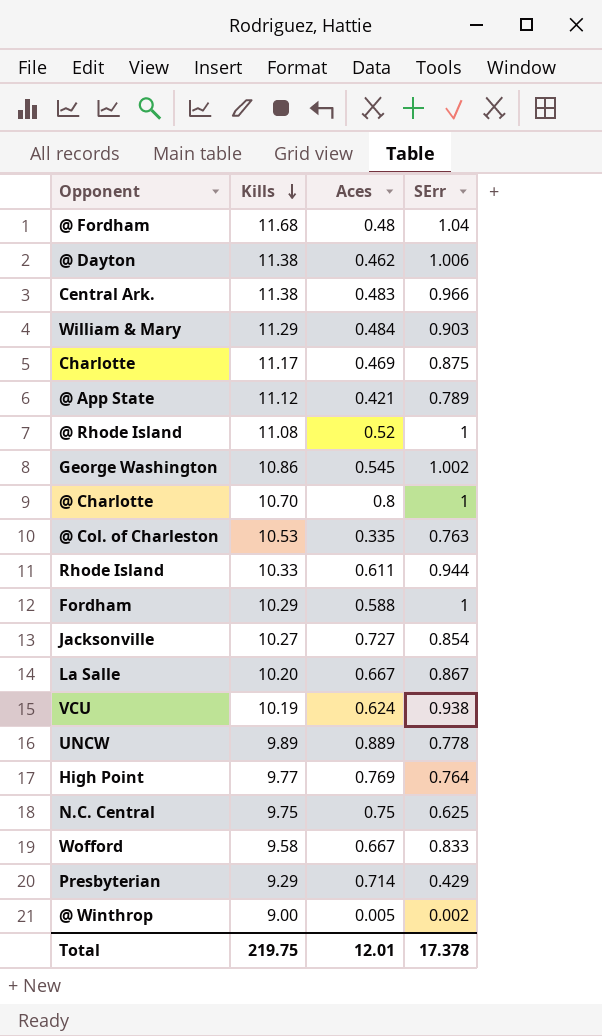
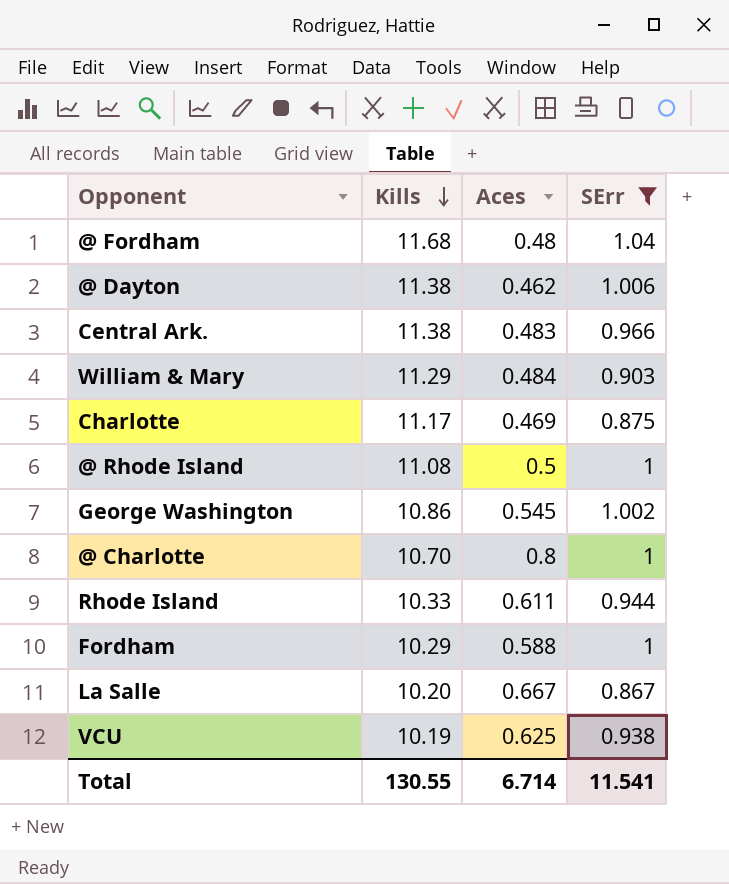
filter: none -> SErr >= 0.867
@ Rhode Island | Aces: 0.52 -> 0.5
VCU | Aces: 0.624 -> 0.625
Total | Kills: 219.75 -> 130.55
Total | Aces: 12.01 -> 6.714
Total | SErr: 17.378 -> 11.541

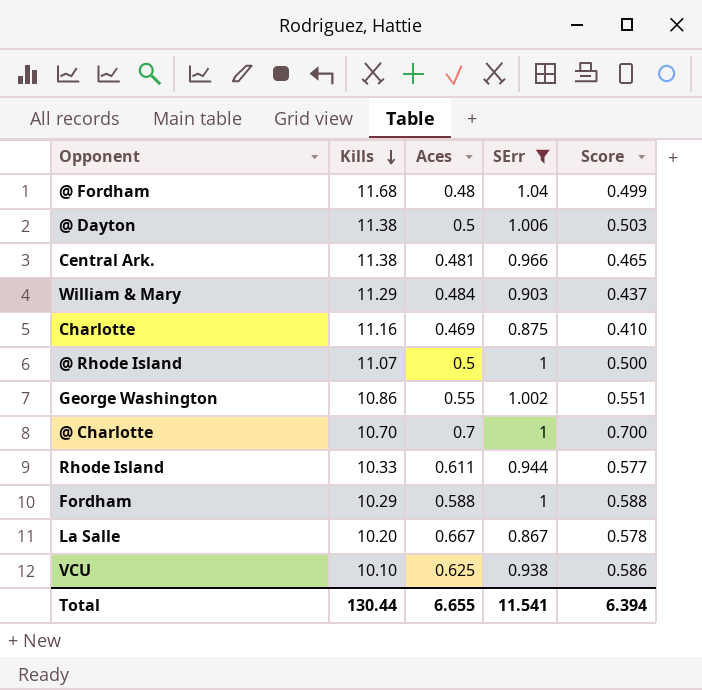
column Score | formula: none -> [Aces] * [SErr]
@ Dayton | Aces: 0.462 -> 0.5
Central Ark. | Aces: 0.483 -> 0.481
Charlotte | Kills: 11.17 -> 11.16
@ Rhode Island | Kills: 11.08 -> 11.07
George Washington | Aces: 0.545 -> 0.55
@ Charlotte | Aces: 0.8 -> 0.7
VCU | Kills: 10.19 -> 10.10
Total | Kills: 130.55 -> 130.44
Total | Aces: 6.714 -> 6.655

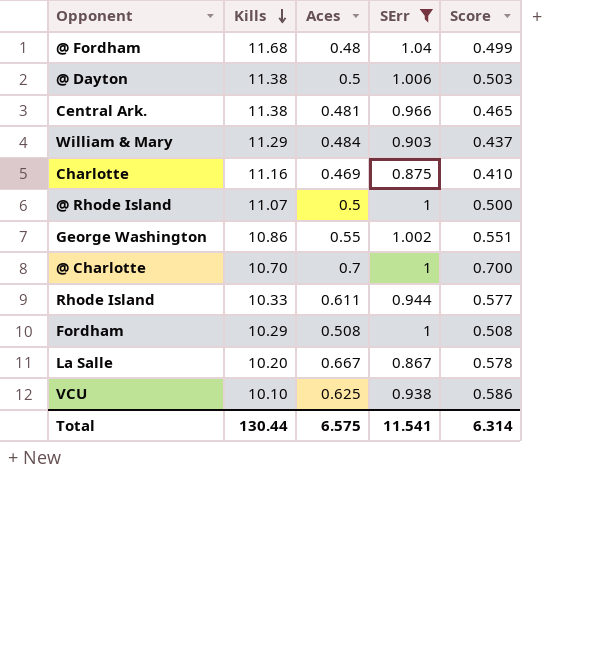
Fordham | Aces: 0.588 -> 0.508
Fordham | Score: 0.588 -> 0.508
Total | Aces: 6.655 -> 6.575
Total | Score: 6.394 -> 6.314

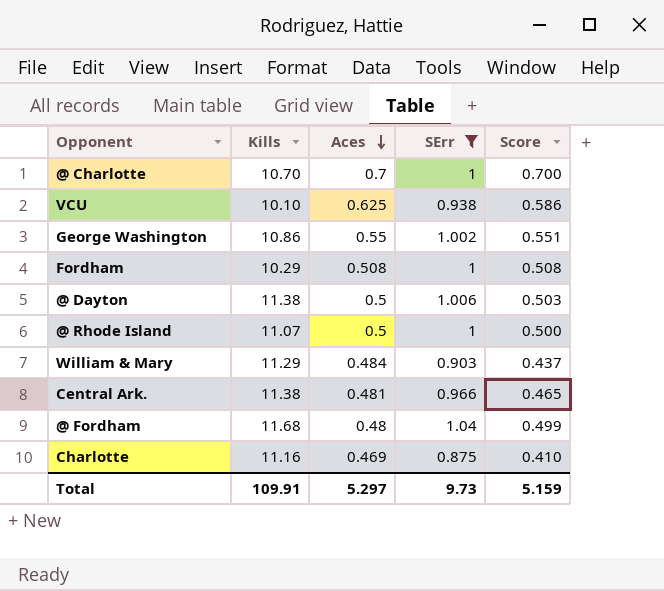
row order: Kills descending -> Aces descending
row Rhode Island: 10.33 | 0.611 | 0.944 | 0.577 -> none
row La Salle: 10.20 | 0.667 | 0.867 | 0.578 -> none
Total | Kills: 130.44 -> 109.91
Total | Aces: 6.575 -> 5.297
Total | SErr: 11.541 -> 9.73
Total | Score: 6.314 -> 5.159

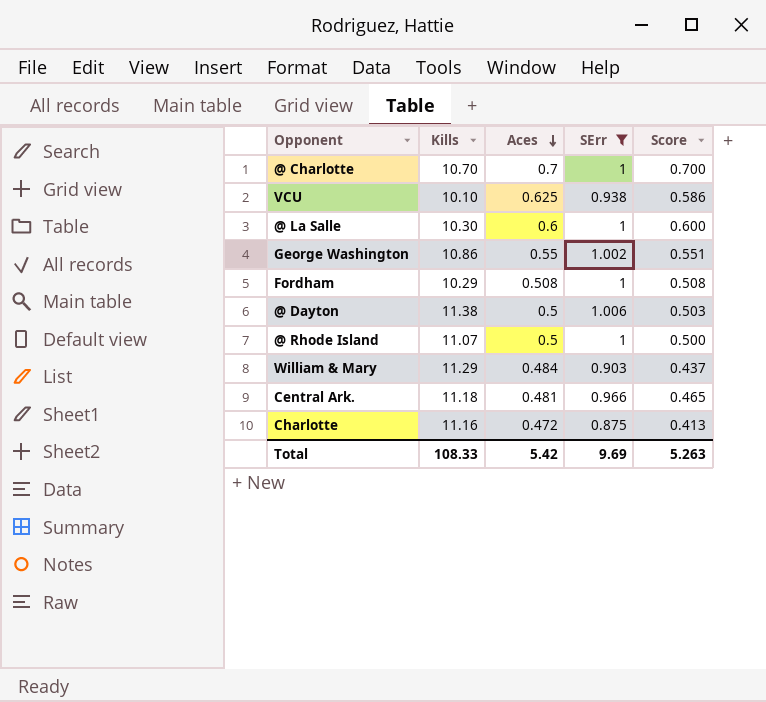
row @ Fordham: 11.68 | 0.48 | 1.04 | 0.499 -> none
row @ La Salle: none -> 10.30 | 0.6 | 1 | 0.600
Central Ark. | Kills: 11.38 -> 11.18
Charlotte | Aces: 0.469 -> 0.472
Charlotte | Score: 0.410 -> 0.413
Total | Kills: 109.91 -> 108.33
Total | Aces: 5.297 -> 5.42
Total | SErr: 9.73 -> 9.69
Total | Score: 5.159 -> 5.263

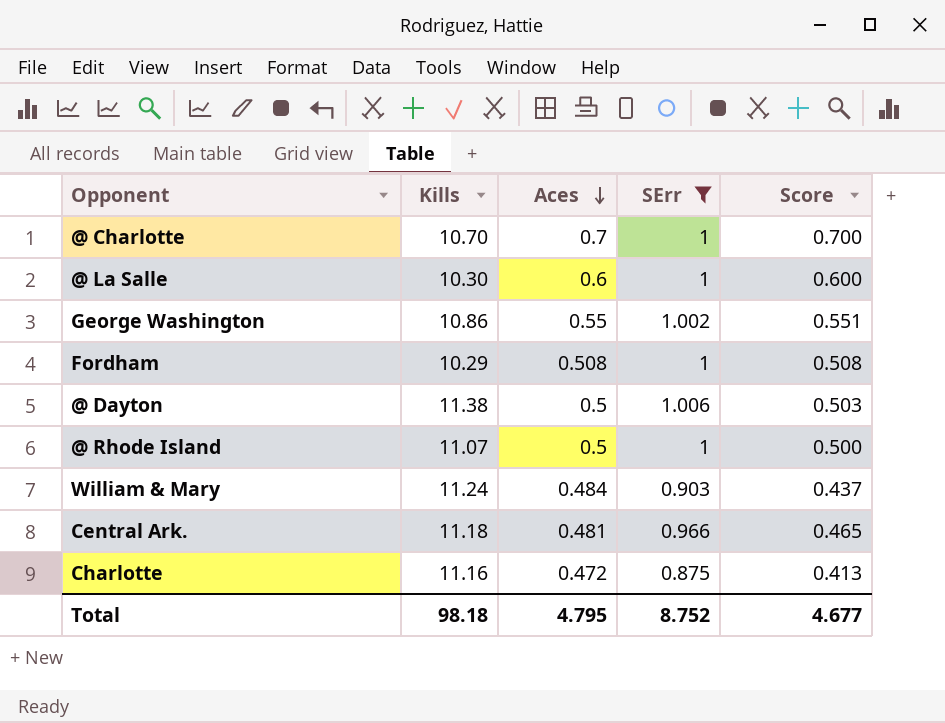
row VCU: 10.10 | 0.625 | 0.938 | 0.586 -> none
William & Mary | Kills: 11.29 -> 11.24
Total | Kills: 108.33 -> 98.18
Total | Aces: 5.42 -> 4.795
Total | SErr: 9.69 -> 8.752
Total | Score: 5.263 -> 4.677

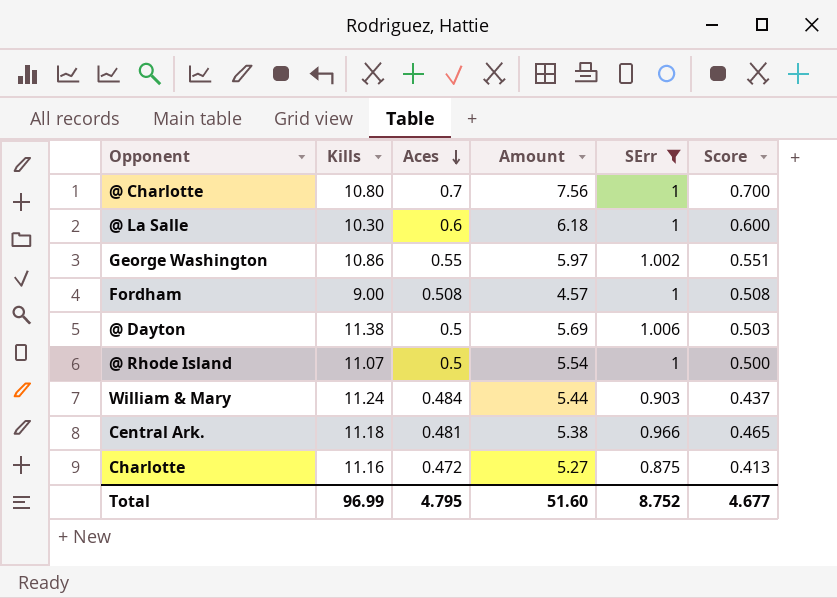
column Amount | formula: none -> [Kills] * [Aces]
@ Charlotte | Kills: 10.70 -> 10.80
Fordham | Kills: 10.29 -> 9.00
Total | Kills: 98.18 -> 96.99

